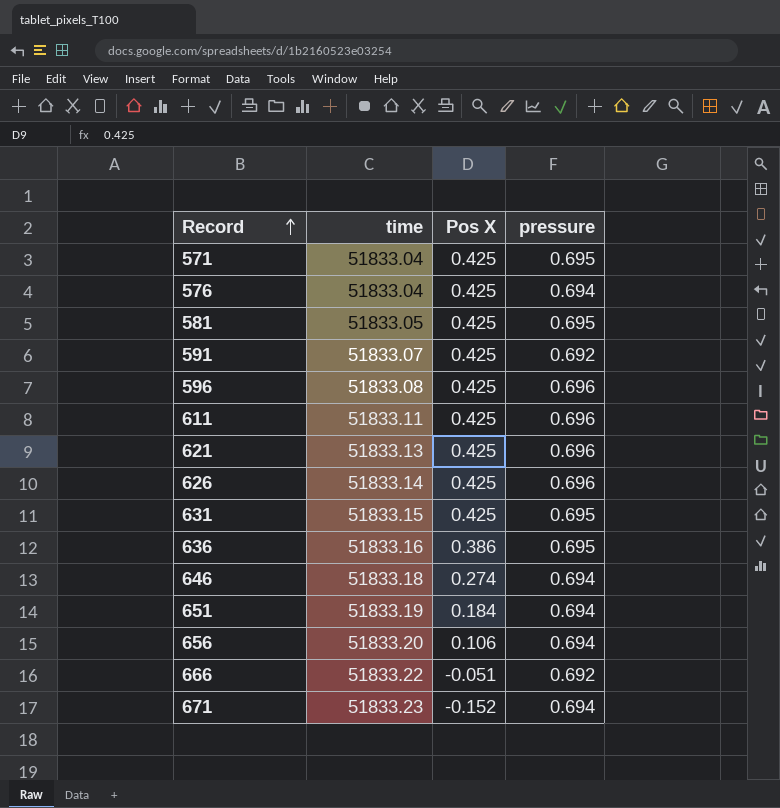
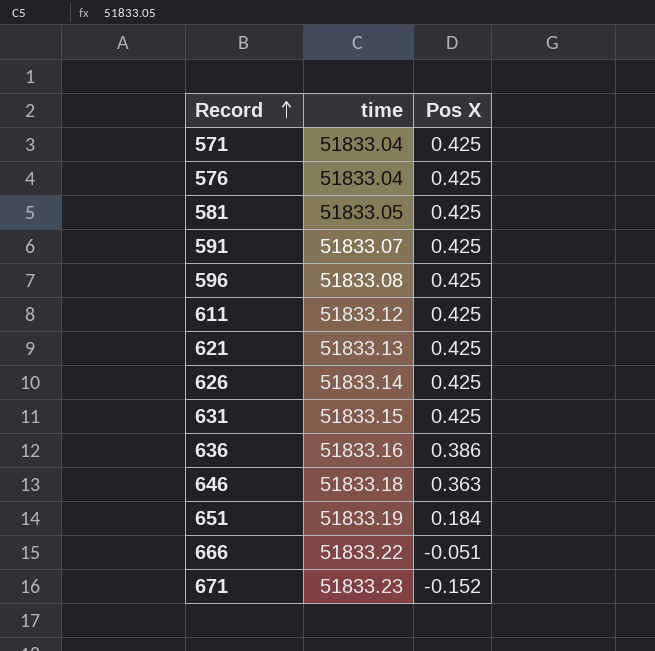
column pressure | position: 4 -> none
row 656: 51833.20 | 0.106 | 0.694 -> none
611 | time: 51833.11 -> 51833.12
646 | Pos X: 0.274 -> 0.363

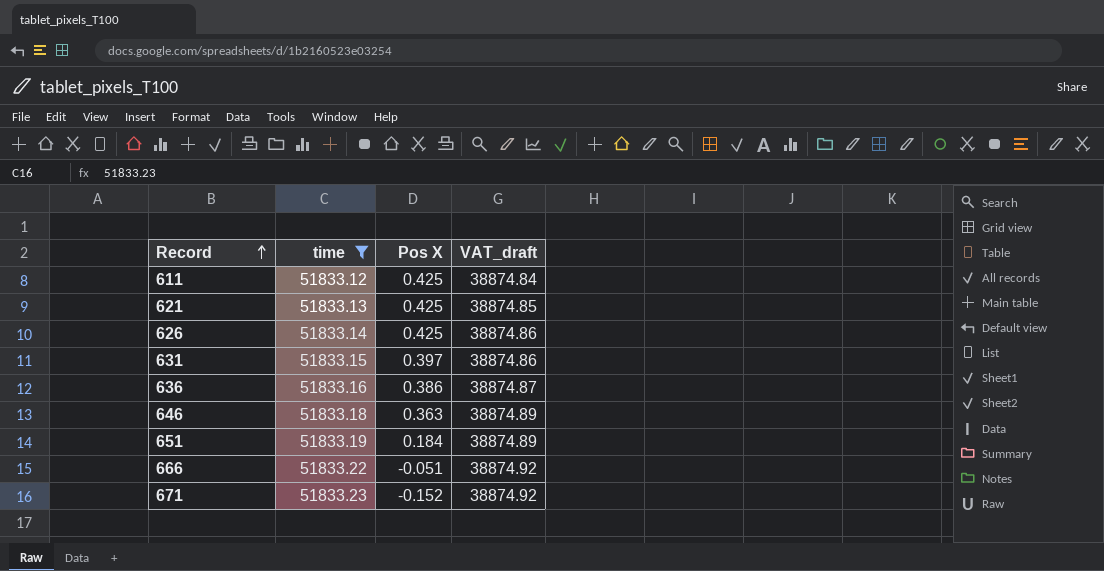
filter: none -> time >= 51833.12
column VAT_draft | formula: none -> [time] * 0.75
631 | Pos X: 0.425 -> 0.397

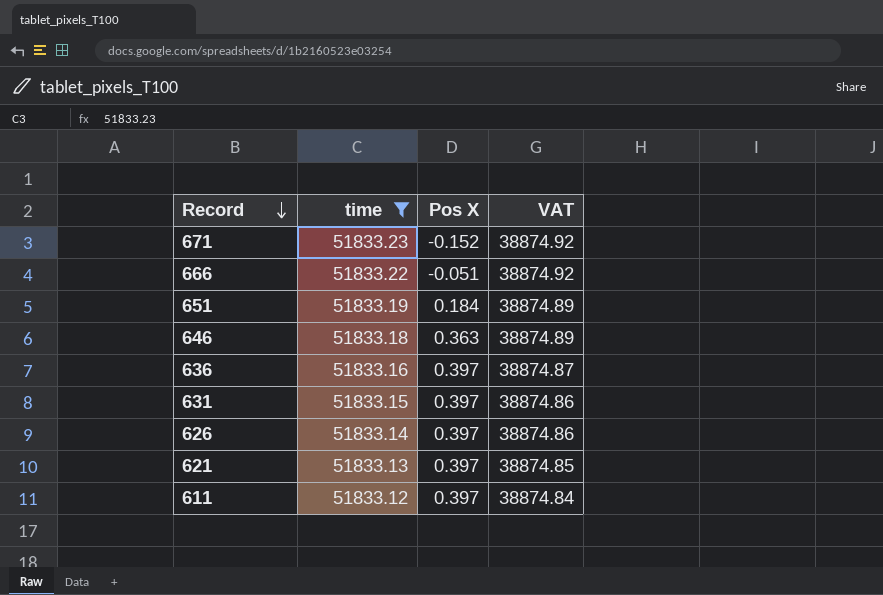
row order: Record ascending -> Record descending
column name: VAT_draft -> VAT
636 | Pos X: 0.386 -> 0.397
626 | Pos X: 0.425 -> 0.397
621 | Pos X: 0.425 -> 0.397
611 | Pos X: 0.425 -> 0.397

